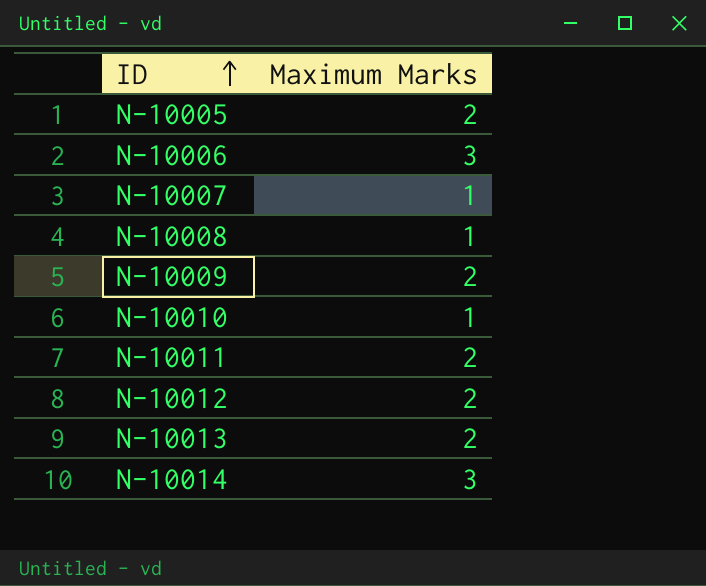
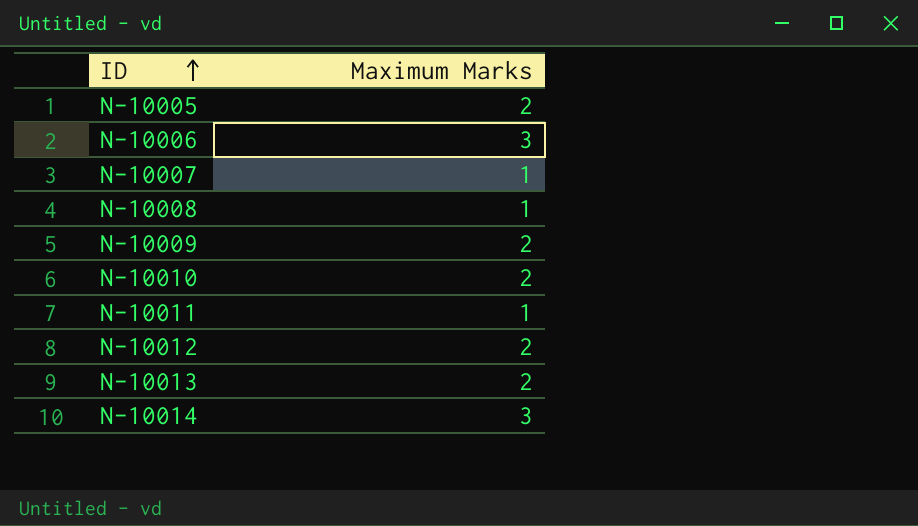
N-10010 | Maximum Marks: 1 -> 2
N-10011 | Maximum Marks: 2 -> 1

